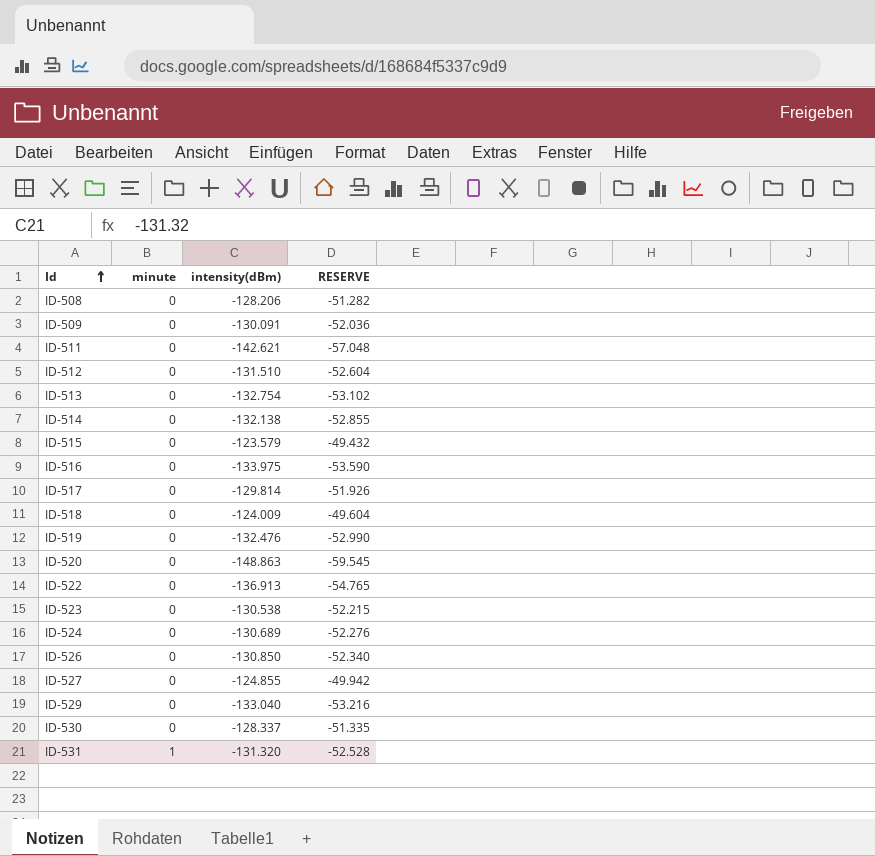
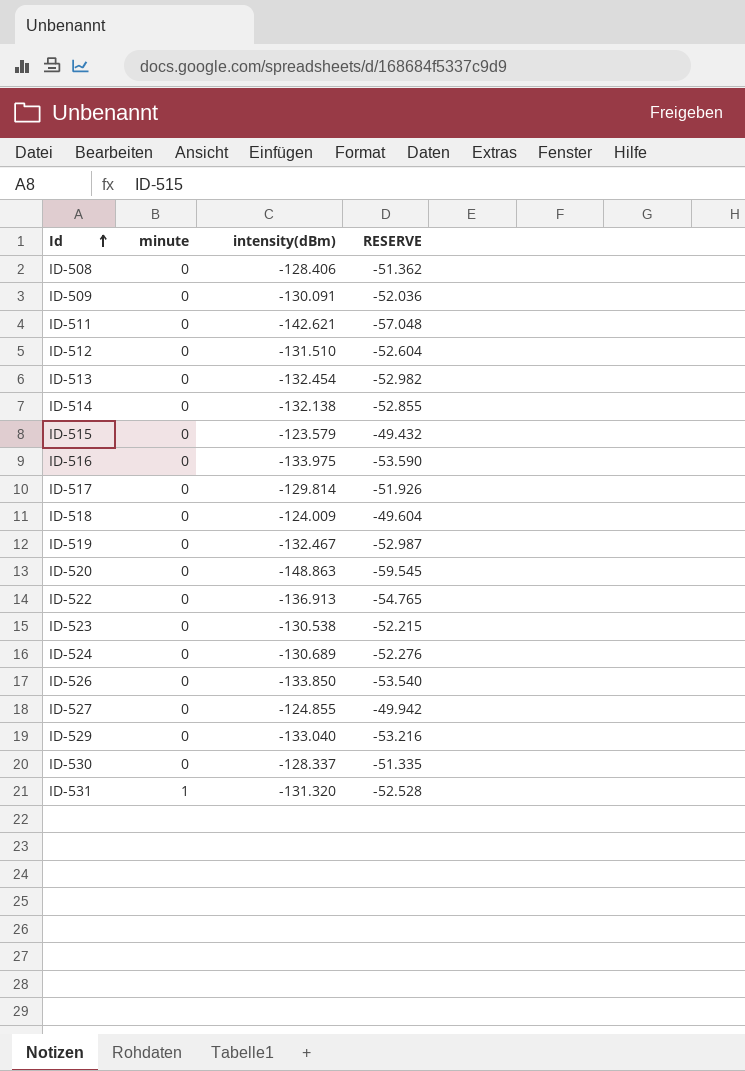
ID-508 | intensity(dBm): -128.206 -> -128.406
ID-508 | RESERVE: -51.282 -> -51.362
ID-513 | intensity(dBm): -132.754 -> -132.454
ID-513 | RESERVE: -53.102 -> -52.982
ID-519 | intensity(dBm): -132.476 -> -132.467
ID-519 | RESERVE: -52.990 -> -52.987
ID-526 | intensity(dBm): -130.850 -> -133.850
ID-526 | RESERVE: -52.340 -> -53.540

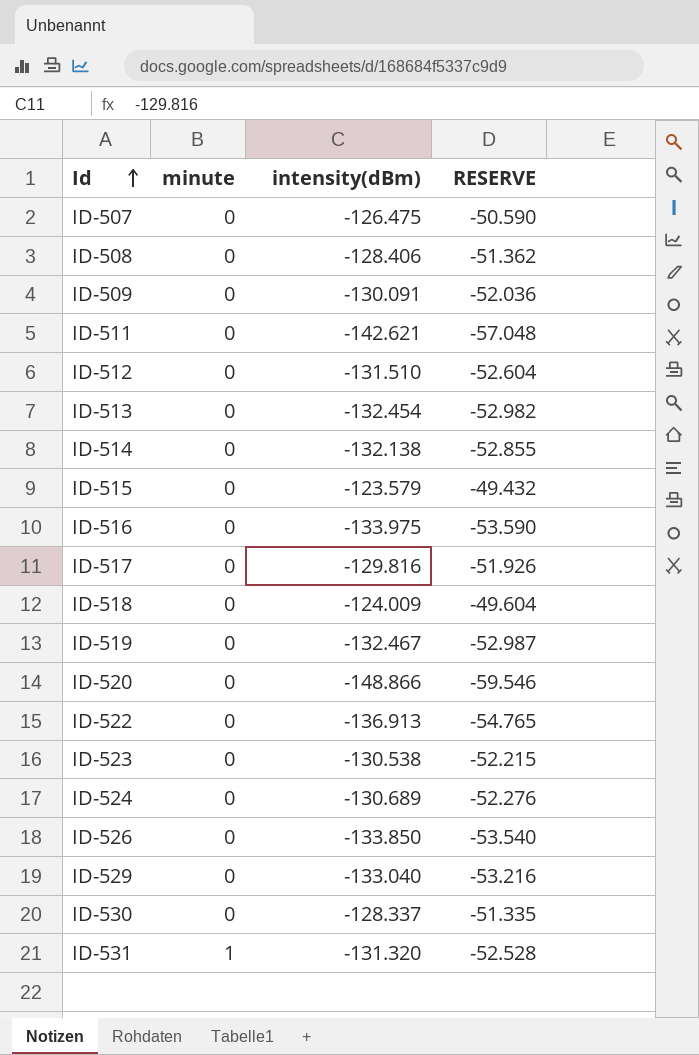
row ID-527: 0 | -124.855 | -49.942 -> none
row ID-507: none -> 0 | -126.475 | -50.590
ID-517 | intensity(dBm): -129.814 -> -129.816
ID-520 | intensity(dBm): -148.863 -> -148.866
ID-520 | RESERVE: -59.545 -> -59.546

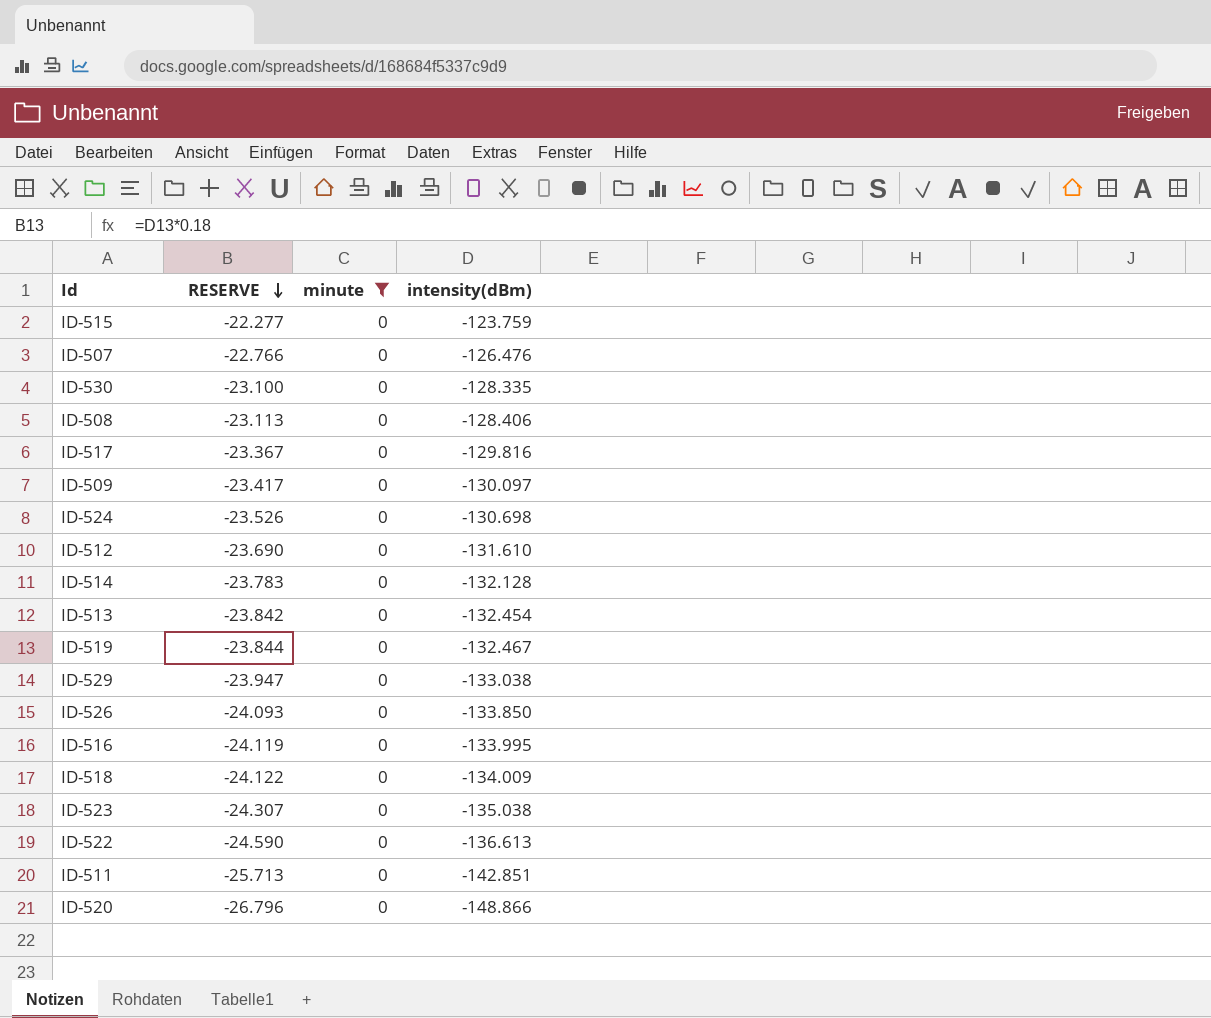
filter: none -> minute = 0
row order: Id ascending -> RESERVE descending
column RESERVE | formula: [intensity(dBm)] * 0.4 -> [intensity(dBm)] * 0.18
column RESERVE | position: 4 -> 2
ID-515 | intensity(dBm): -123.579 -> -123.759
ID-507 | intensity(dBm): -126.475 -> -126.476
ID-530 | intensity(dBm): -128.337 -> -128.335
ID-509 | intensity(dBm): -130.091 -> -130.097
ID-524 | intensity(dBm): -130.689 -> -130.698
ID-512 | intensity(dBm): -131.510 -> -131.610
ID-514 | intensity(dBm): -132.138 -> -132.128
ID-529 | intensity(dBm): -133.040 -> -133.038
ID-516 | intensity(dBm): -133.975 -> -133.995
ID-518 | intensity(dBm): -124.009 -> -134.009
ID-523 | intensity(dBm): -130.538 -> -135.038
ID-522 | intensity(dBm): -136.913 -> -136.613
ID-511 | intensity(dBm): -142.621 -> -142.851

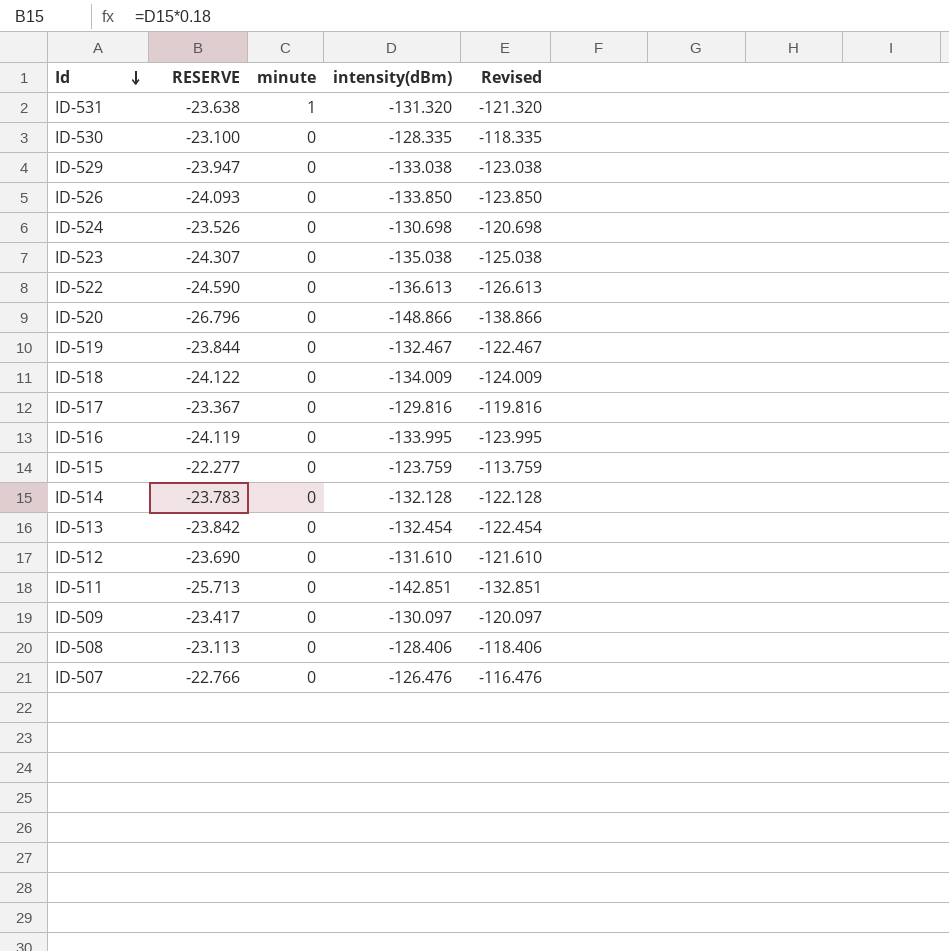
filter: minute = 0 -> none
row order: RESERVE descending -> Id descending
column Revised | formula: none -> [intensity(dBm)] + 10

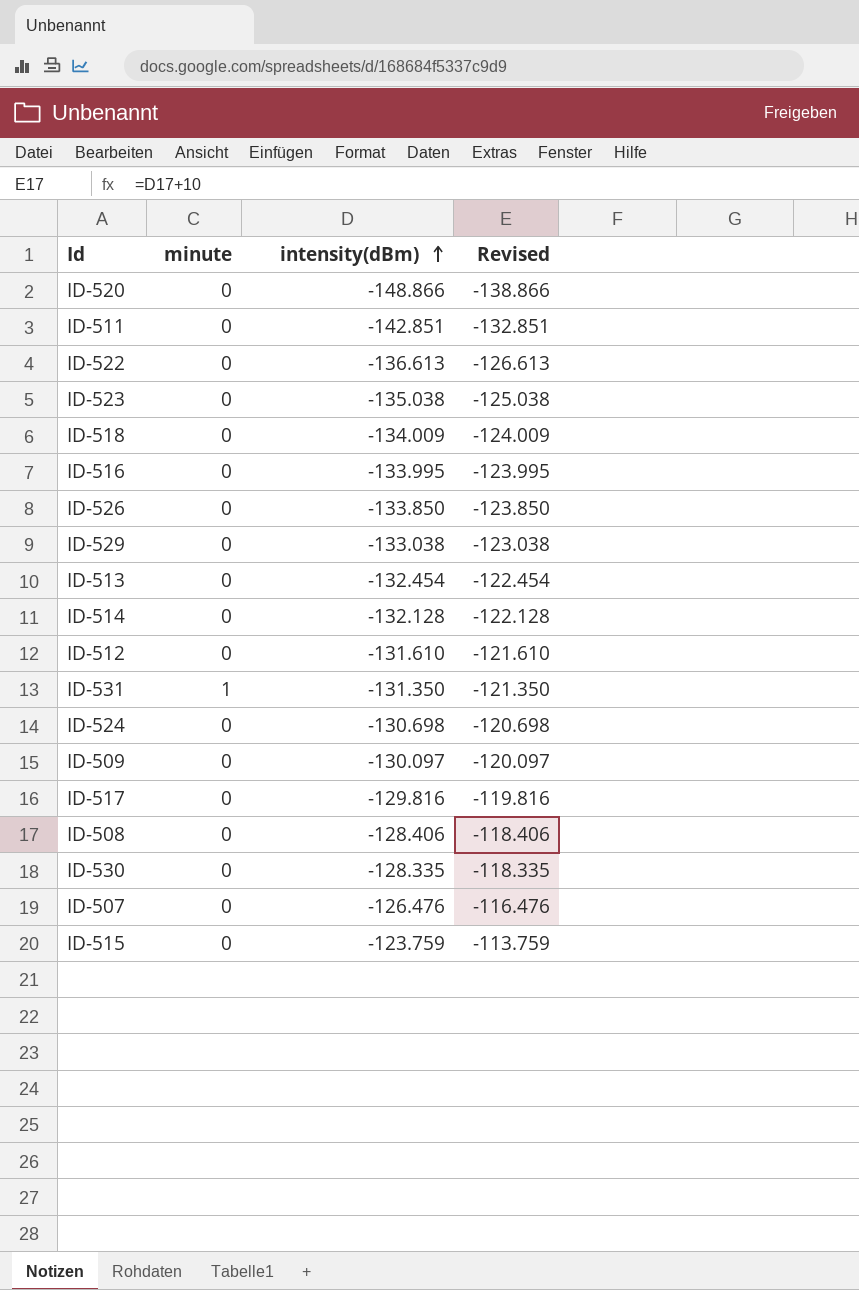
row order: Id descending -> intensity(dBm) ascending
column RESERVE | formula: [intensity(dBm)] * 0.18 -> none
row ID-519: -23.844 | 0 | -132.467 | -122.467 -> none
ID-531 | intensity(dBm): -131.320 -> -131.350
ID-531 | Revised: -121.320 -> -121.350

